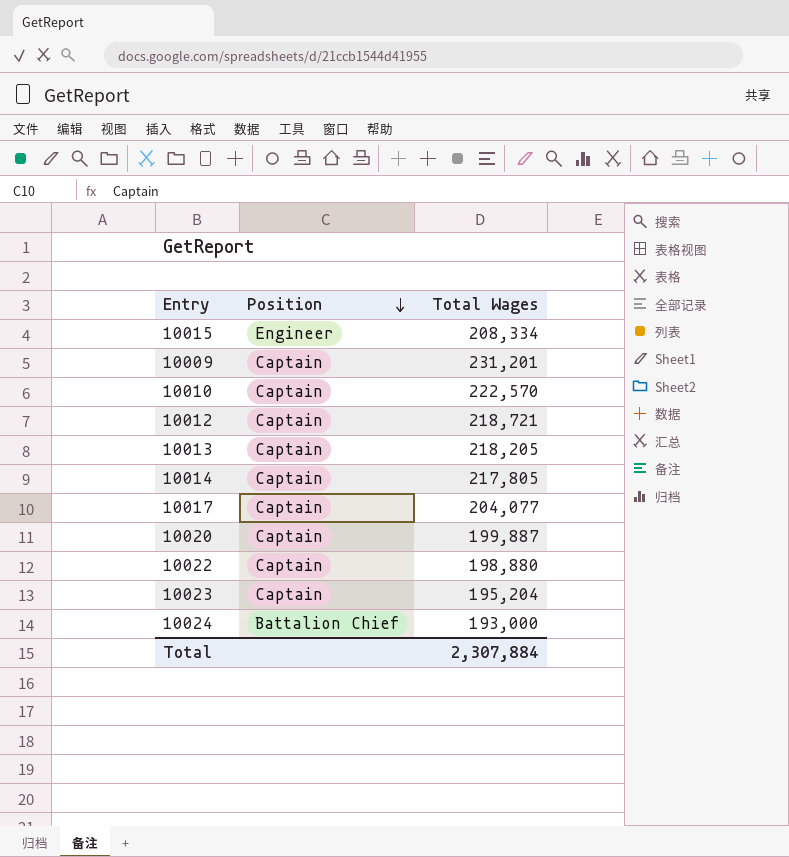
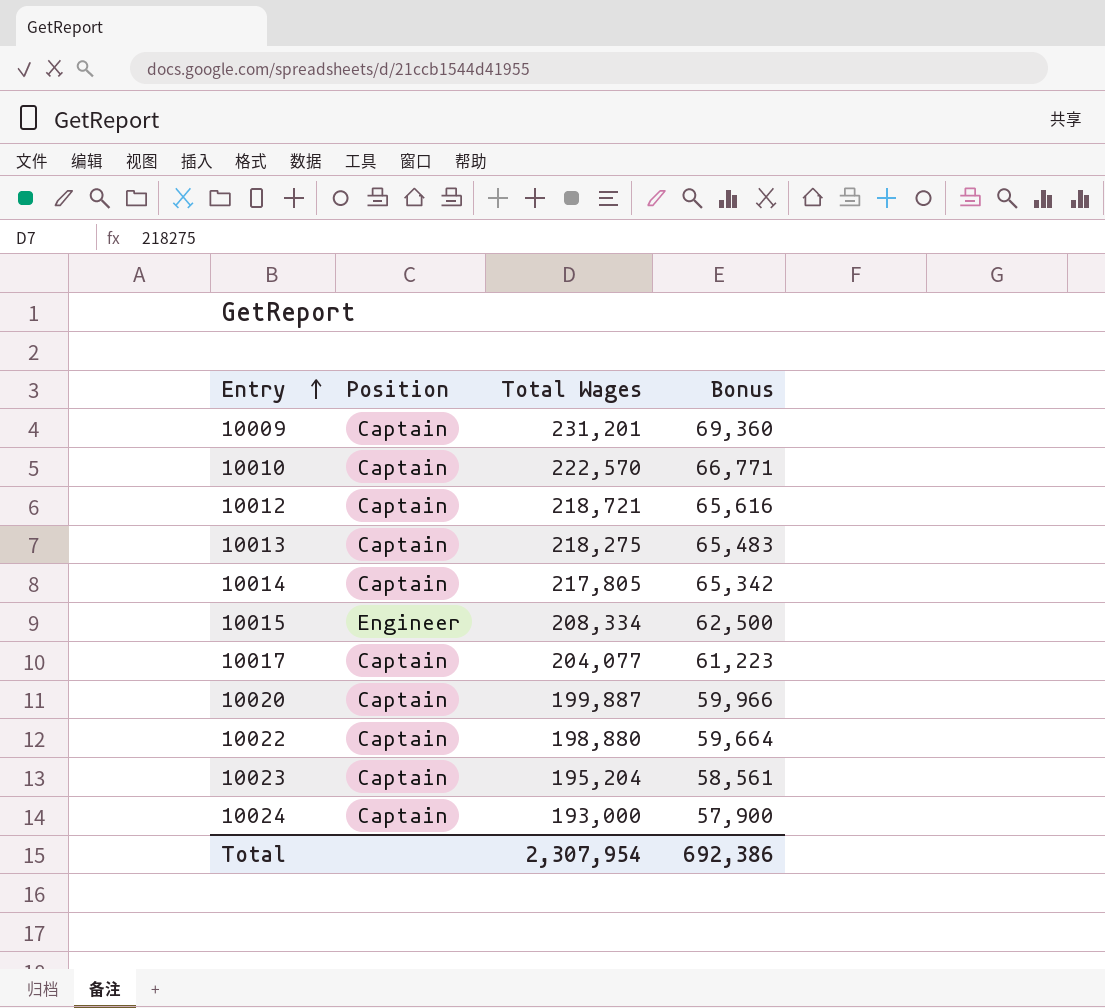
row order: Position descending -> Entry ascending
column Bonus | formula: none -> [Total Wages] * 0.3
10013 | Total Wages: 218,205 -> 218,275
10024 | Position: Battalion Chief -> Captain
Total | Total Wages: 2,307,884 -> 2,307,954

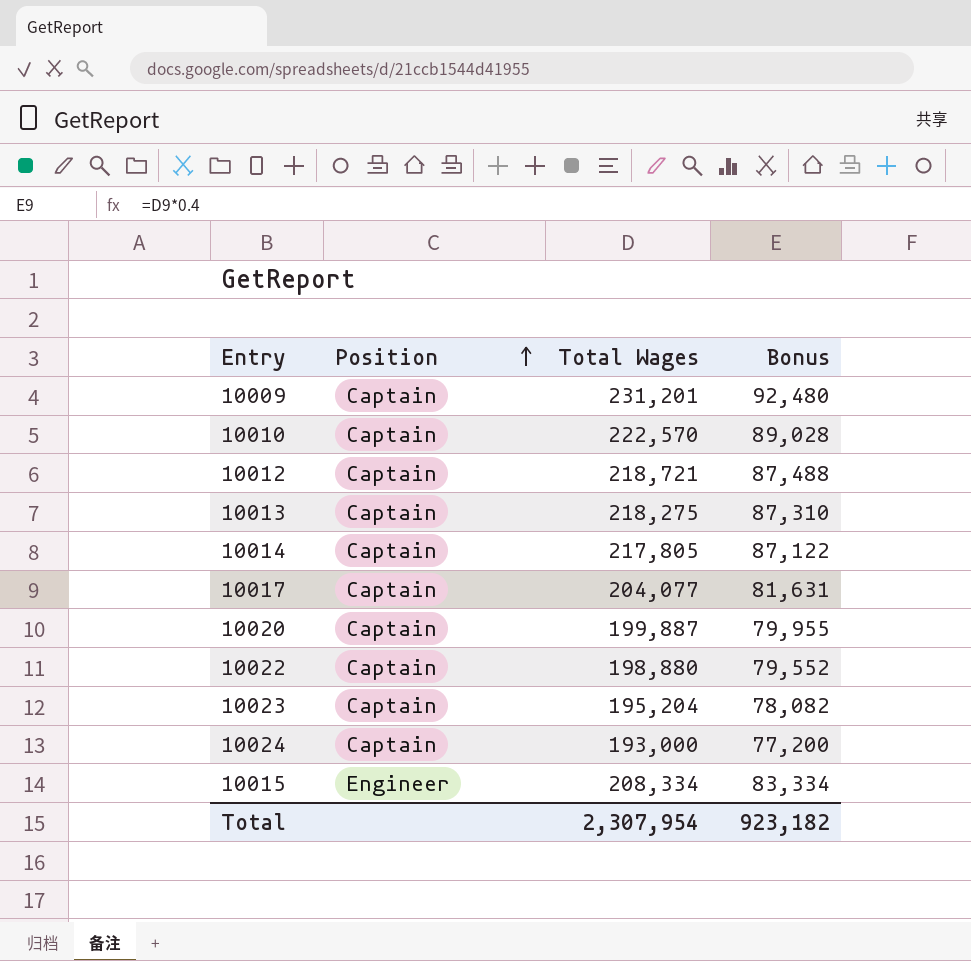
row order: Entry ascending -> Position ascending
column Bonus | formula: [Total Wages] * 0.3 -> [Total Wages] * 0.4
Total | Bonus: 692,386 -> 923,182

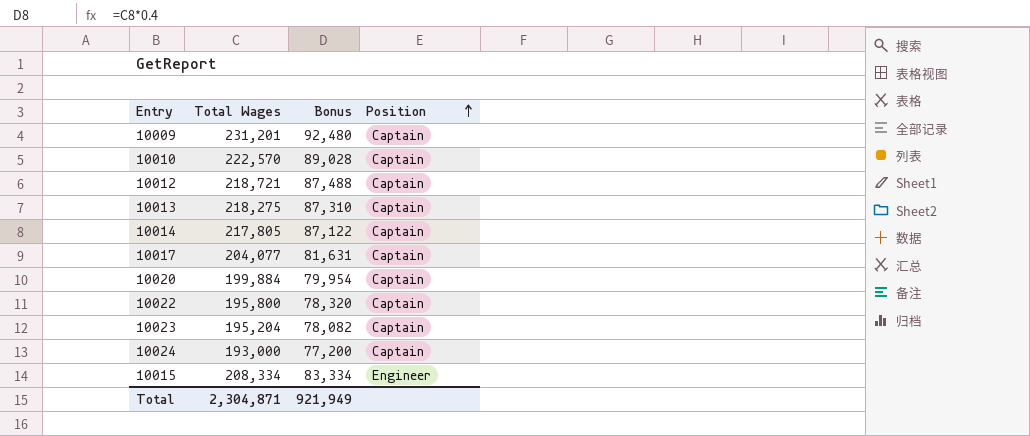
column Position | position: 2 -> 4
10020 | Total Wages: 199,887 -> 199,884
10020 | Bonus: 79,955 -> 79,954
10022 | Total Wages: 198,880 -> 195,800
10022 | Bonus: 79,552 -> 78,320
Total | Total Wages: 2,307,954 -> 2,304,871
Total | Bonus: 923,182 -> 921,949

